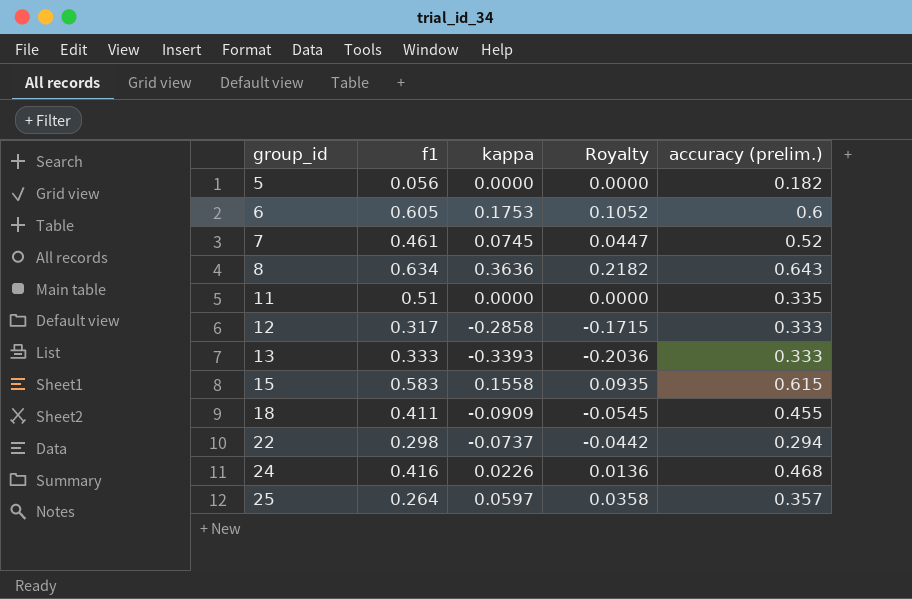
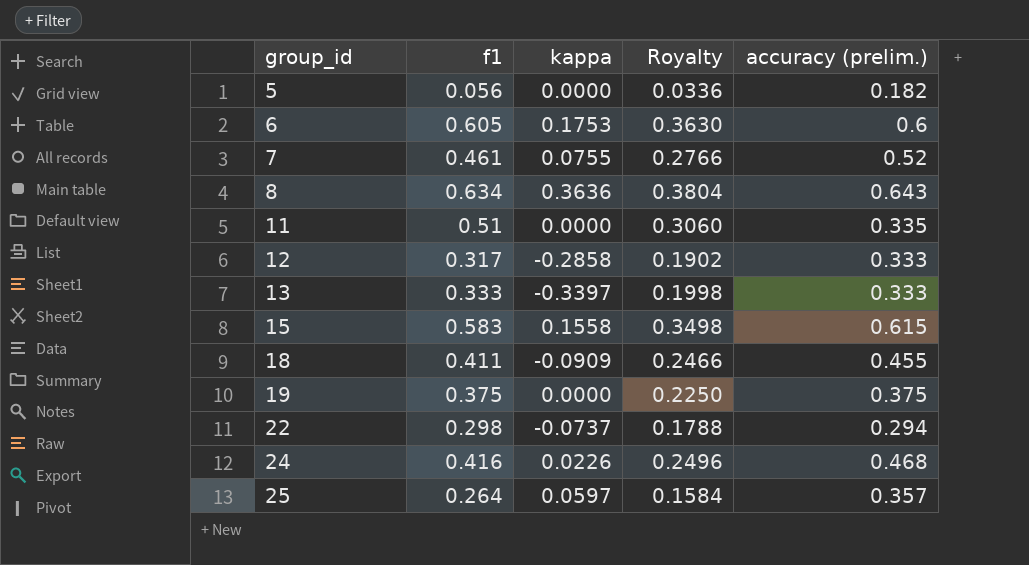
column Royalty | formula: [kappa] * 0.6 -> [f1] * 0.6
7 | kappa: 0.0745 -> 0.0755
13 | kappa: -0.3393 -> -0.3397
row 19: none -> 0.375 | 0.0000 | 0.2250 | 0.375

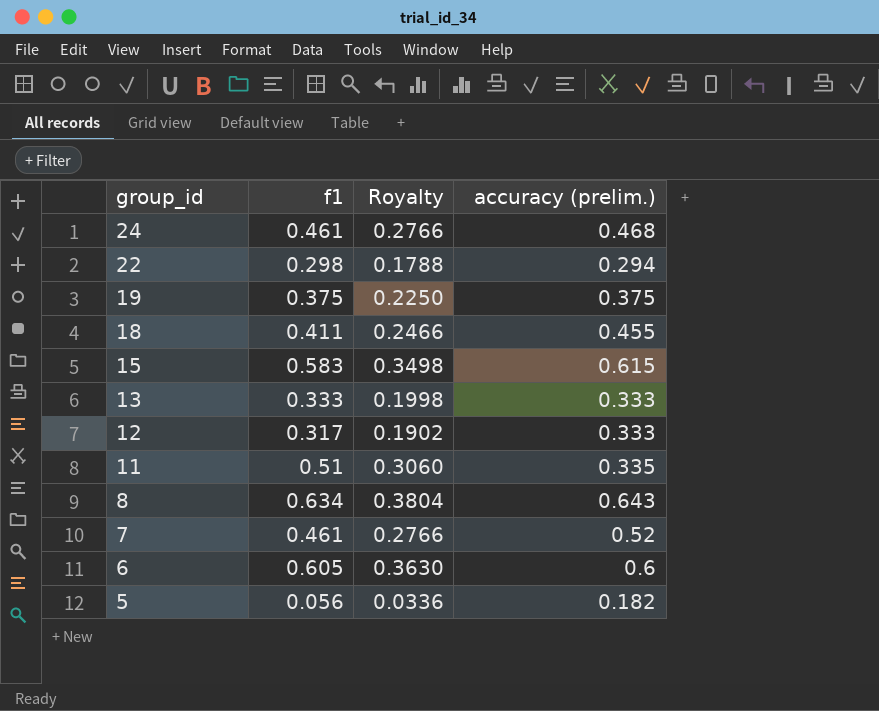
row order: group_id ascending -> group_id descending
column kappa | position: 3 -> none
row 25: 0.264 | 0.0597 | 0.1584 | 0.357 -> none
24 | f1: 0.416 -> 0.461
24 | Royalty: 0.2496 -> 0.2766

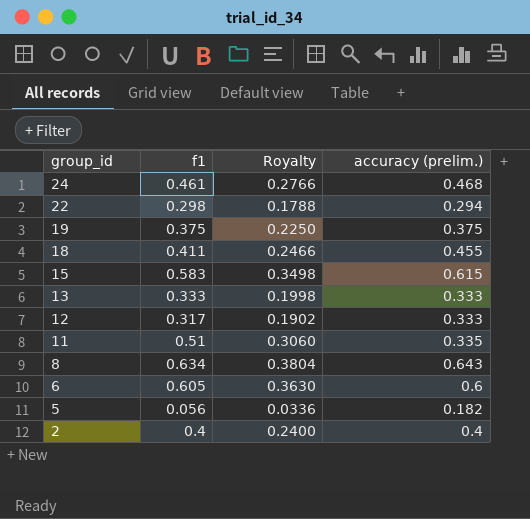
row 7: 0.461 | 0.2766 | 0.52 -> none
row 2: none -> 0.4 | 0.2400 | 0.4

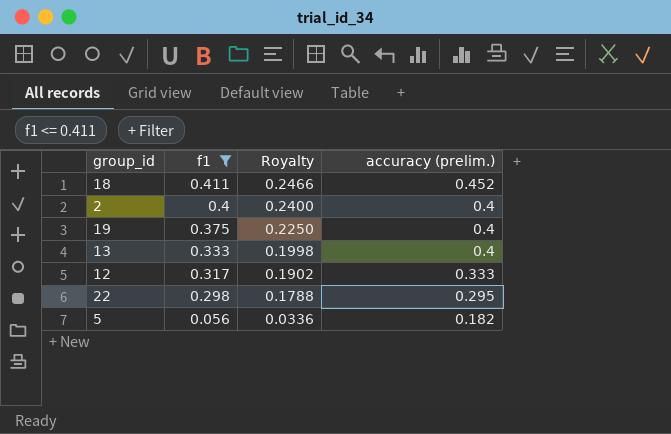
filter: none -> f1 <= 0.411
row order: group_id descending -> f1 descending
18 | accuracy (prelim.): 0.455 -> 0.452
19 | accuracy (prelim.): 0.375 -> 0.4
13 | accuracy (prelim.): 0.333 -> 0.4
22 | accuracy (prelim.): 0.294 -> 0.295

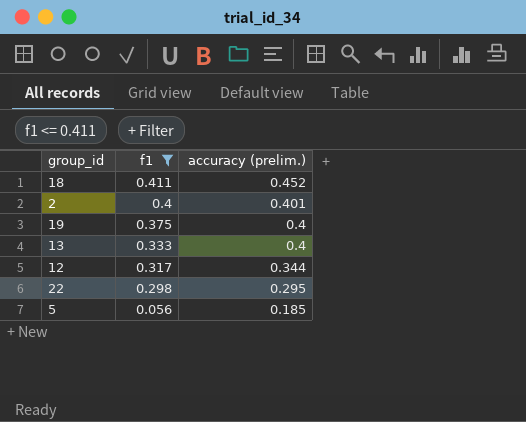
column Royalty | formula: [f1] * 0.6 -> none
2 | accuracy (prelim.): 0.4 -> 0.401
12 | accuracy (prelim.): 0.333 -> 0.344
5 | accuracy (prelim.): 0.182 -> 0.185

